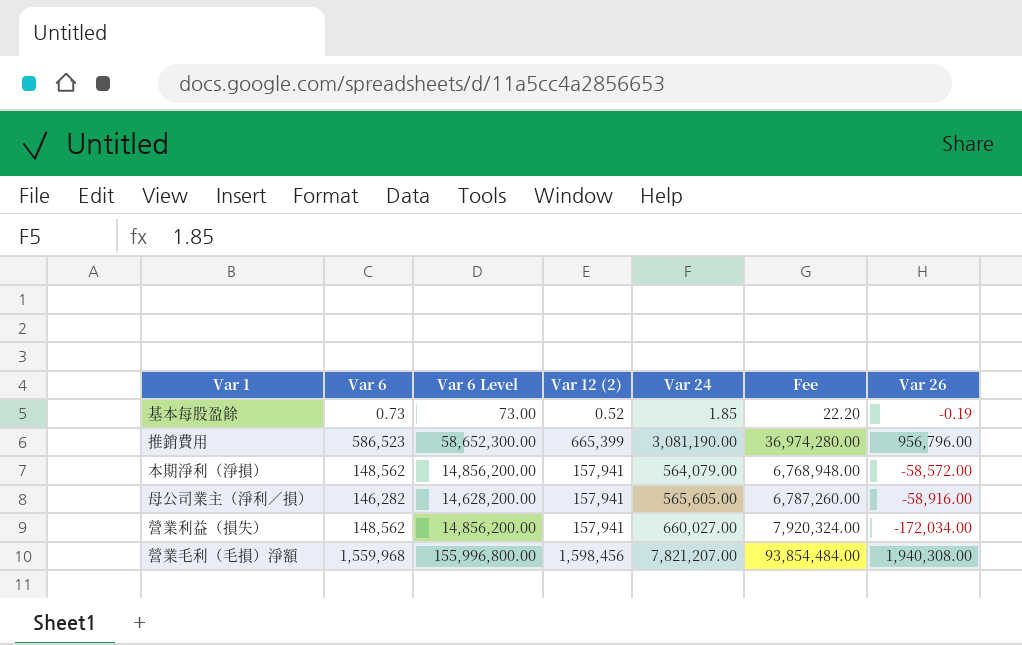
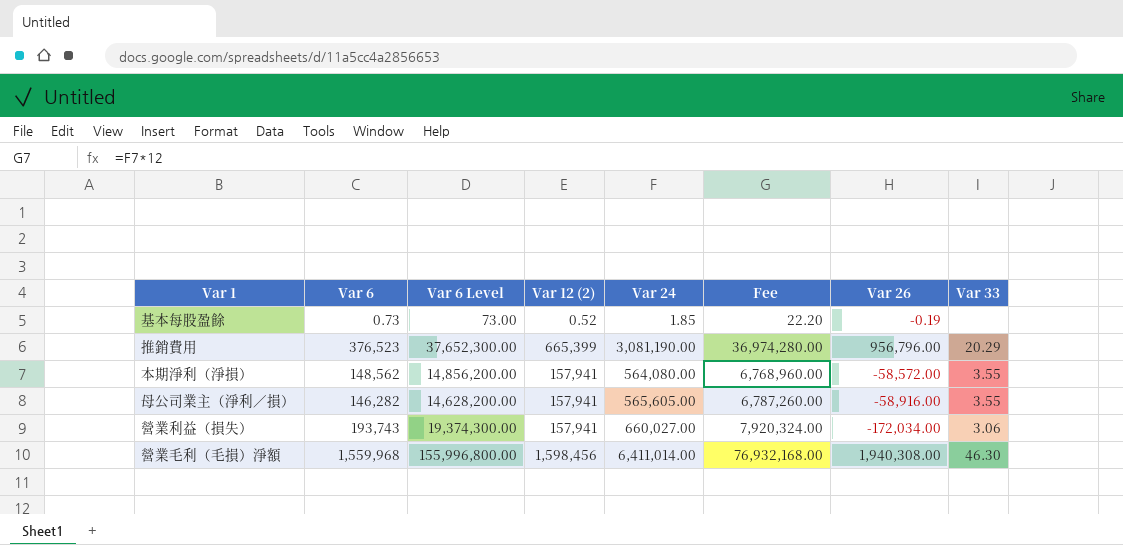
column Var 33 | position: none -> 8
推銷費用 | Var 6: 586,523 -> 376,523
推銷費用 | Var 6 Level: 58,652,300.00 -> 37,652,300.00
本期淨利（淨損） | Var 24: 564,079.00 -> 564,080.00
本期淨利（淨損） | Fee: 6,768,948.00 -> 6,768,960.00
營業利益（損失） | Var 6: 148,562 -> 193,743
營業利益（損失） | Var 6 Level: 14,856,200.00 -> 19,374,300.00
營業毛利（毛損）淨額 | Var 24: 7,821,207.00 -> 6,411,014.00
營業毛利（毛損）淨額 | Fee: 93,854,484.00 -> 76,932,168.00

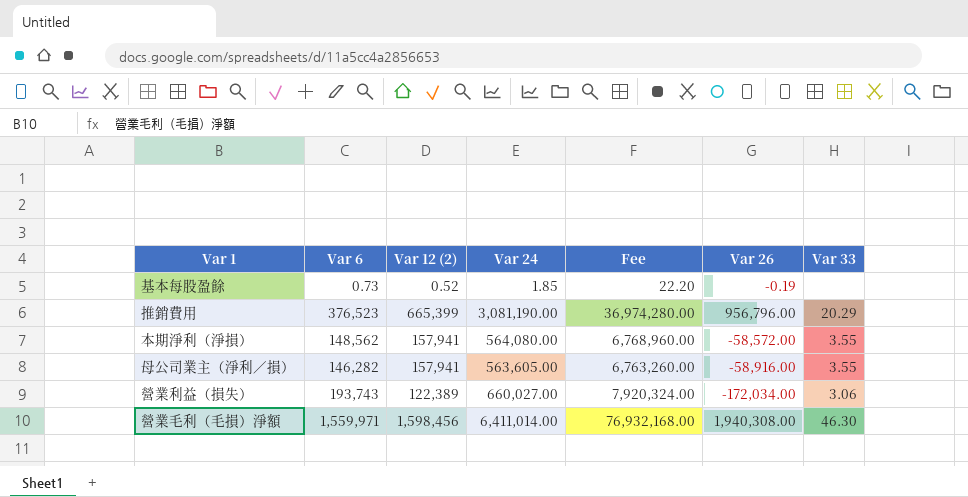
column Var 6 Level | formula: [Var 6] * 100 -> none
母公司業主（淨利／損） | Var 24: 565,605.00 -> 563,605.00
母公司業主（淨利／損） | Fee: 6,787,260.00 -> 6,763,260.00
營業利益（損失） | Var 12 (2): 157,941 -> 122,389
營業毛利（毛損）淨額 | Var 6: 1,559,968 -> 1,559,971

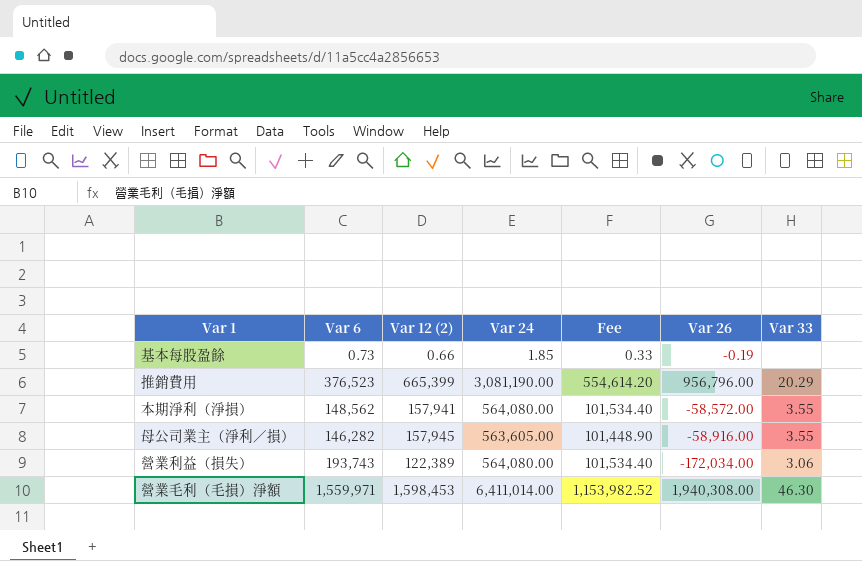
column Fee | formula: [Var 24] * 12 -> [Var 24] * 0.18
基本每股盈餘 | Var 12 (2): 0.52 -> 0.66
母公司業主（淨利／損） | Var 12 (2): 157,941 -> 157,945
營業利益（損失） | Var 24: 660,027.00 -> 564,080.00
營業毛利（毛損）淨額 | Var 12 (2): 1,598,456 -> 1,598,453

